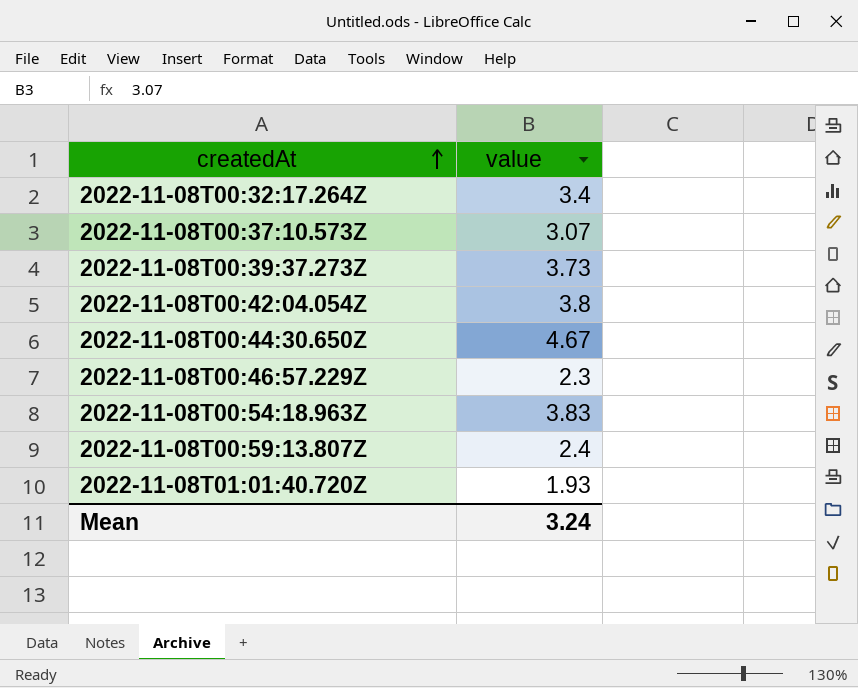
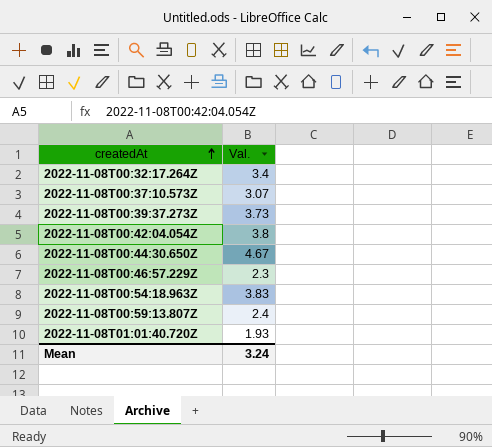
column name: value -> Val.

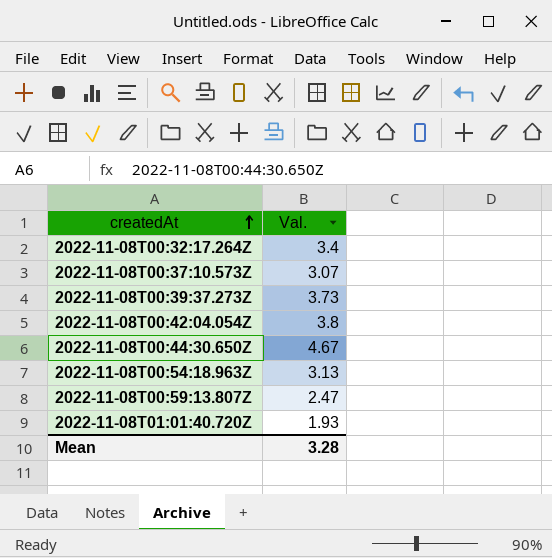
row 2022-11-08T00:46:57.229Z: 2.3 -> none
2022-11-08T00:54:18.963Z | Val.: 3.83 -> 3.13
2022-11-08T00:59:13.807Z | Val.: 2.4 -> 2.47
Mean | Val.: 3.24 -> 3.28

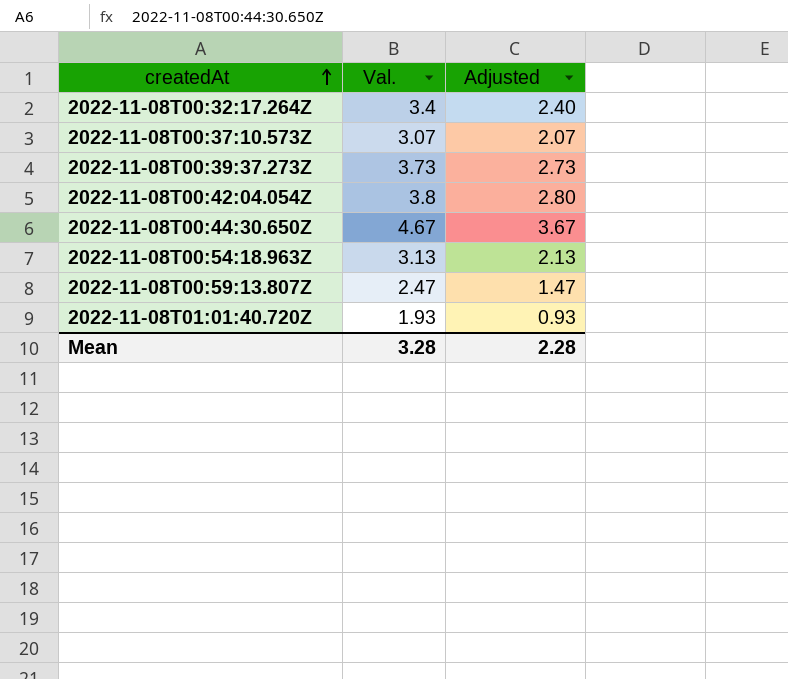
column Adjusted | formula: none -> [Val.] - 1

